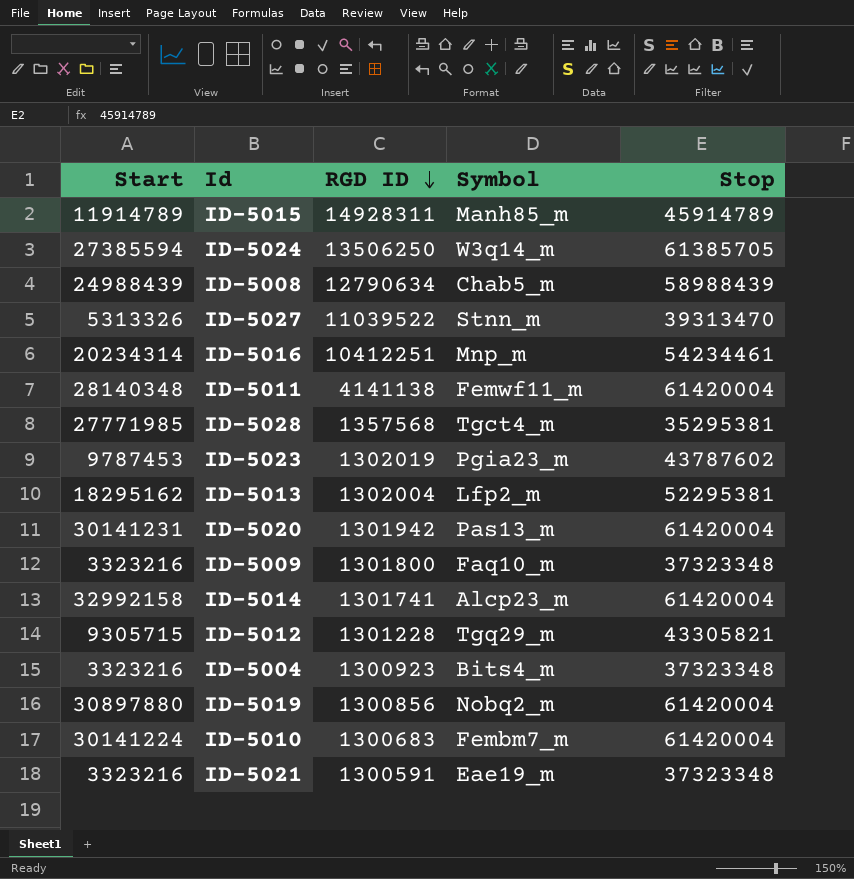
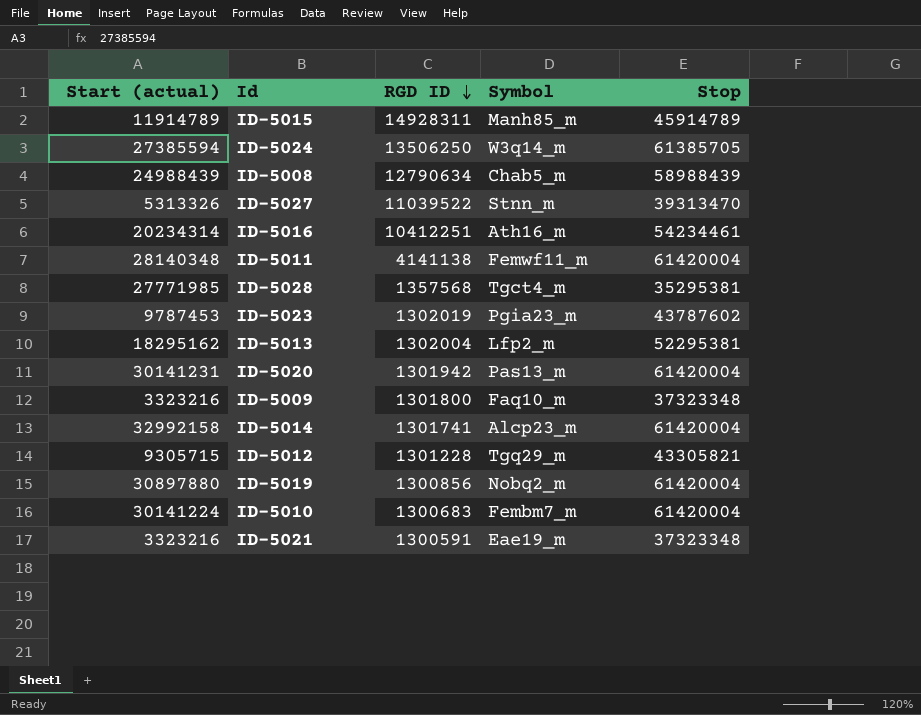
column name: Start -> Start (actual)
row ID-5004: 3323216 | 1300923 | Bits4_m | 37323348 -> none
ID-5016 | Symbol: Mnp_m -> Ath16_m

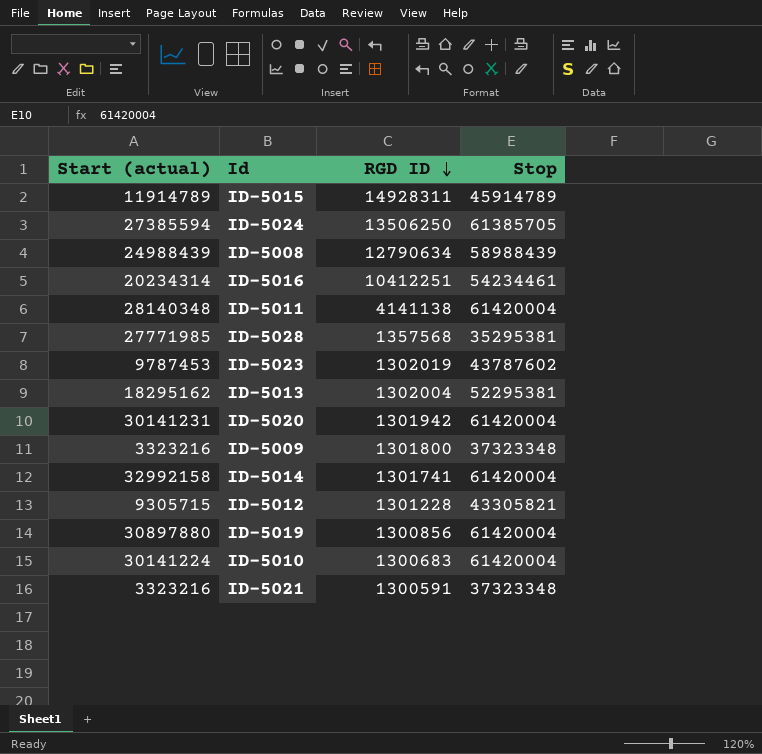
column Symbol | position: 4 -> none
row ID-5027: 5313326 | 11039522 | Stnn_m | 39313470 -> none

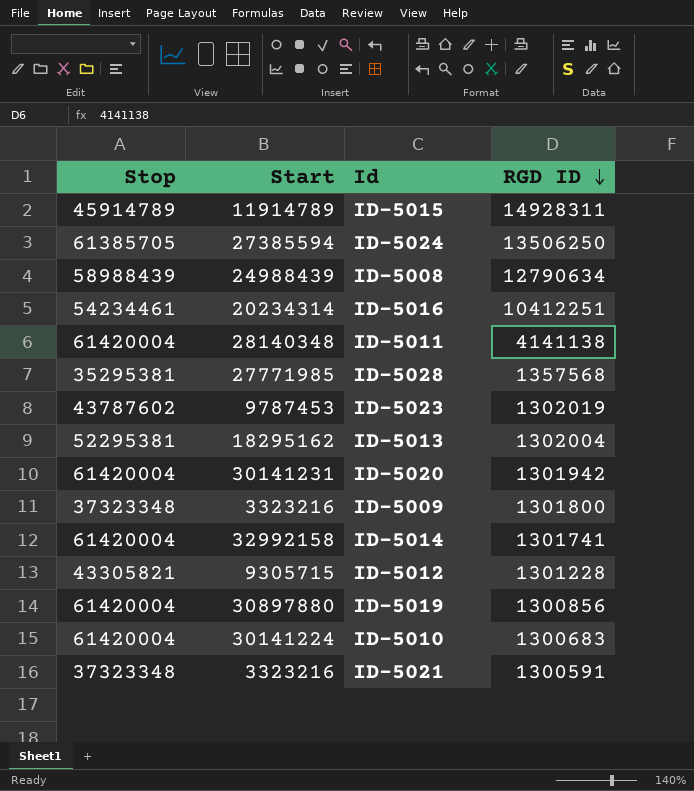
column Stop | position: 4 -> 1
column name: Start (actual) -> Start

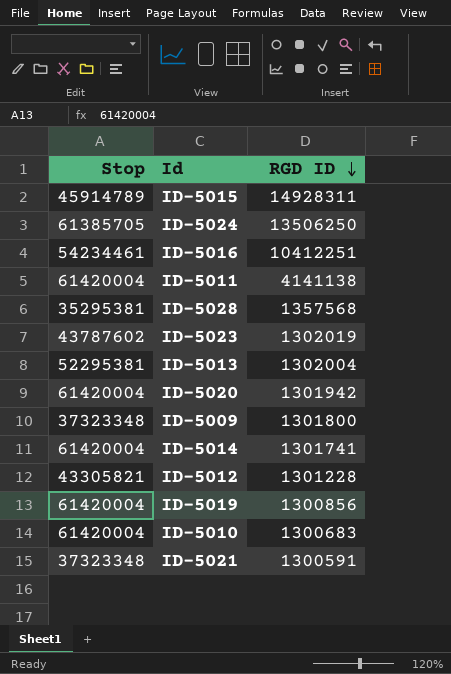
column Start | position: 2 -> none
row ID-5008: 58988439 | 24988439 | 12790634 -> none

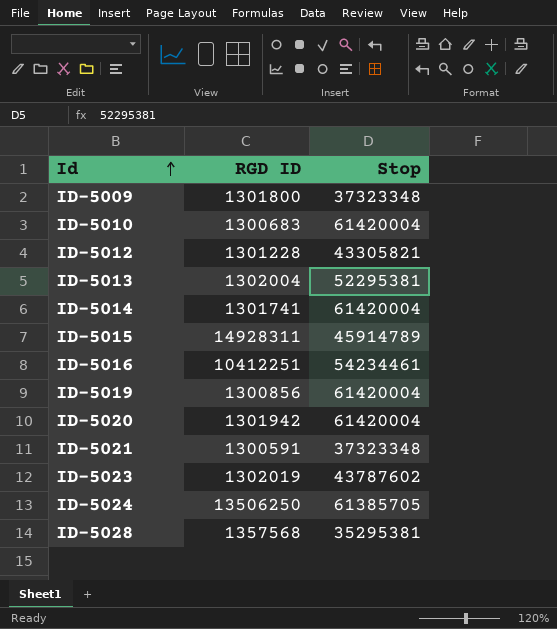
row order: RGD ID descending -> Id ascending
column Stop | position: 1 -> 3
row ID-5011: 61420004 | 4141138 -> none

